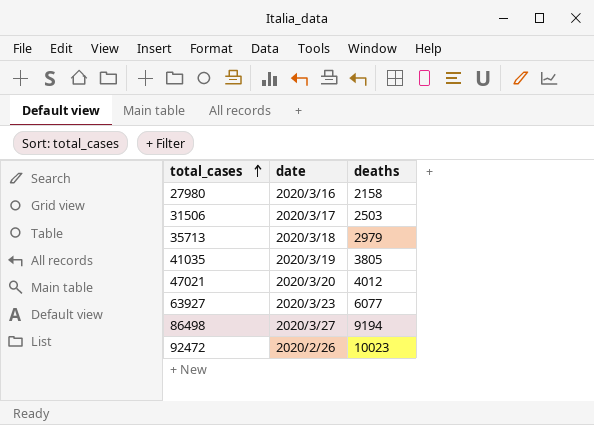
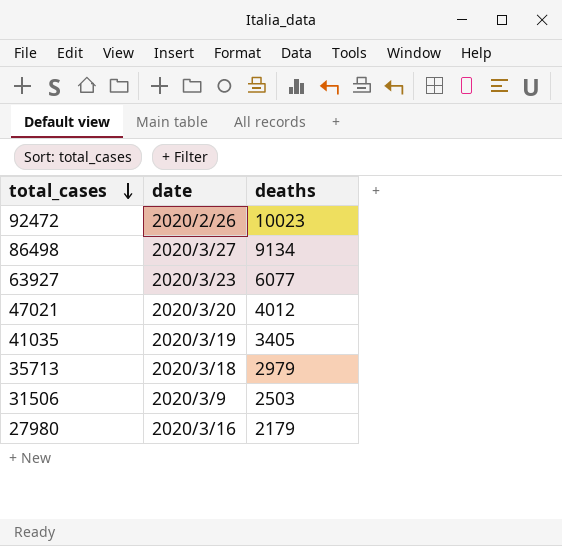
row order: total_cases ascending -> total_cases descending
86498 | deaths: 9194 -> 9134
41035 | deaths: 3805 -> 3405
31506 | date: 2020/3/17 -> 2020/3/9
27980 | deaths: 2158 -> 2179

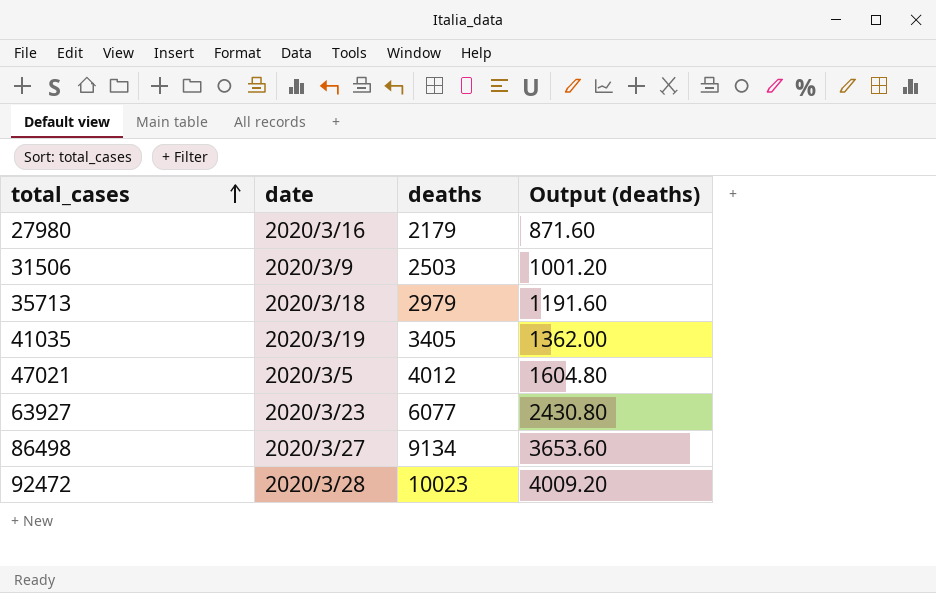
row order: total_cases descending -> total_cases ascending
column Output (deaths) | formula: none -> [deaths] * 0.4
47021 | date: 2020/3/20 -> 2020/3/5
92472 | date: 2020/2/26 -> 2020/3/28

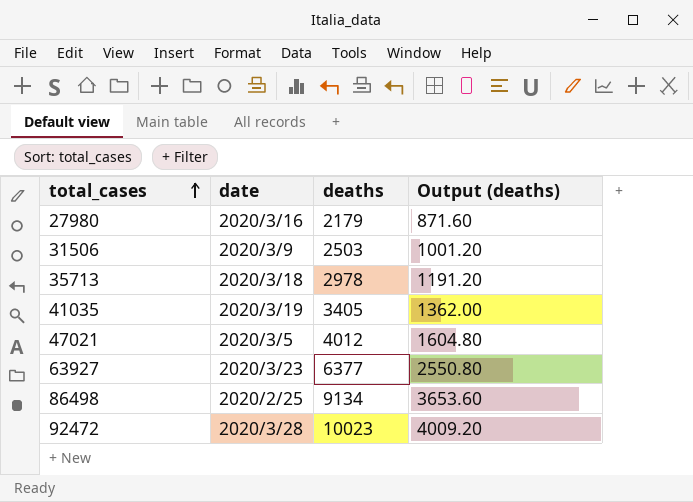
35713 | deaths: 2979 -> 2978
35713 | Output (deaths): 1191.60 -> 1191.20
63927 | deaths: 6077 -> 6377
63927 | Output (deaths): 2430.80 -> 2550.80
86498 | date: 2020/3/27 -> 2020/2/25

